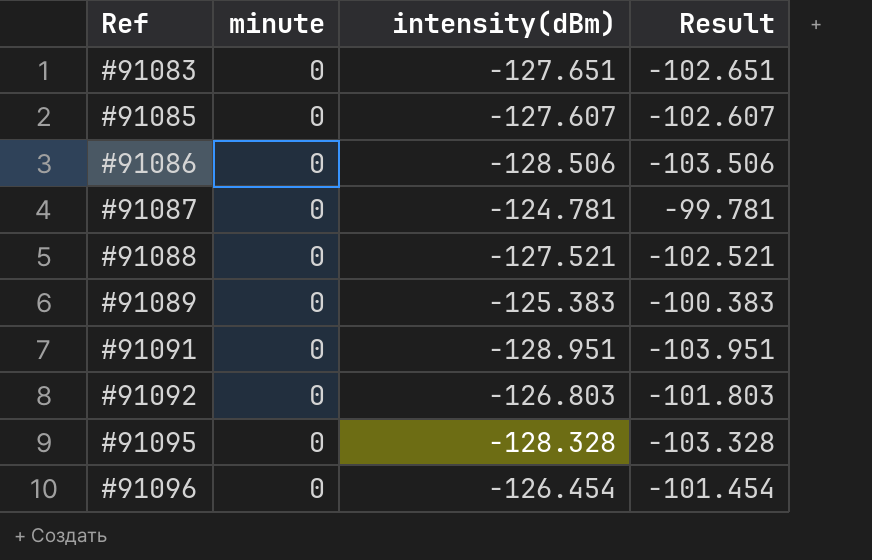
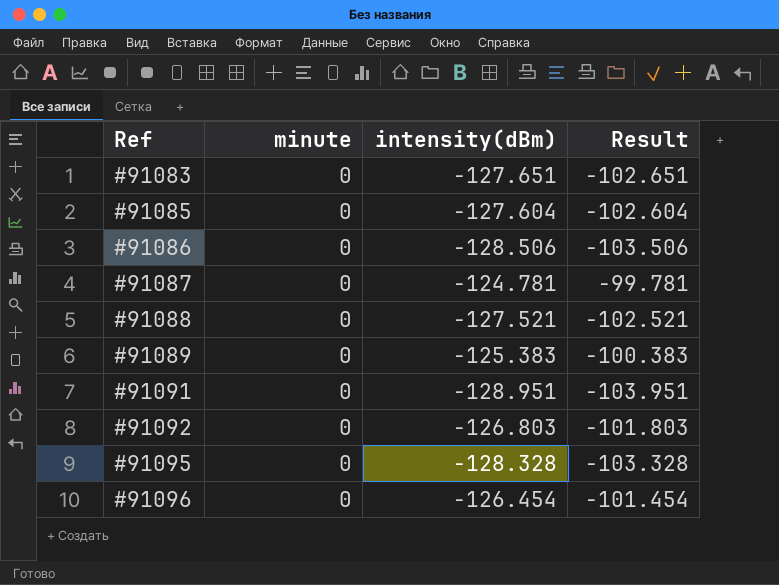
#91085 | intensity(dBm): -127.607 -> -127.604
#91085 | Result: -102.607 -> -102.604

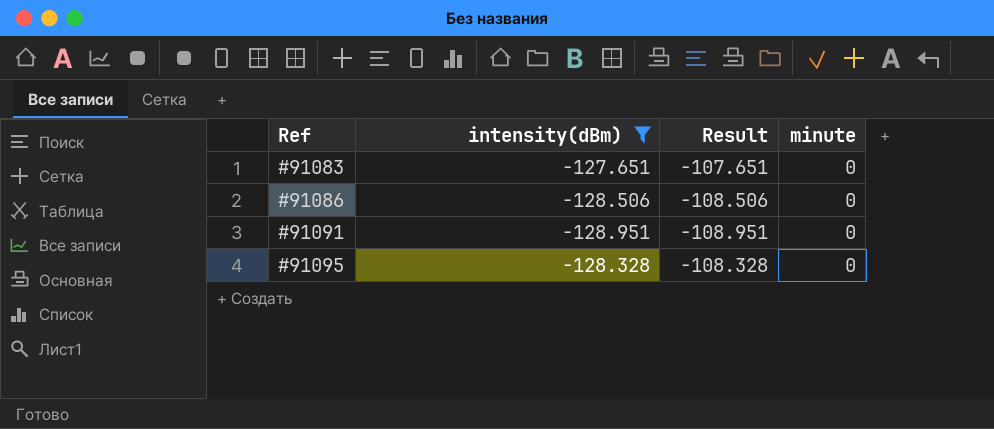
filter: none -> intensity(dBm) <= -127.651
column Result | formula: [intensity(dBm)] + 25 -> [intensity(dBm)] + 20
column minute | position: 2 -> 4

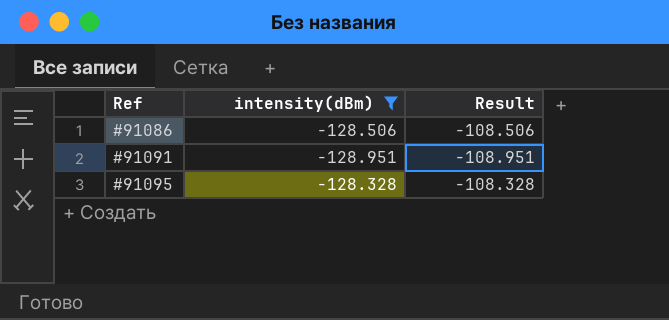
column minute | position: 4 -> none
row #91083: -127.651 | -107.651 | 0 -> none

